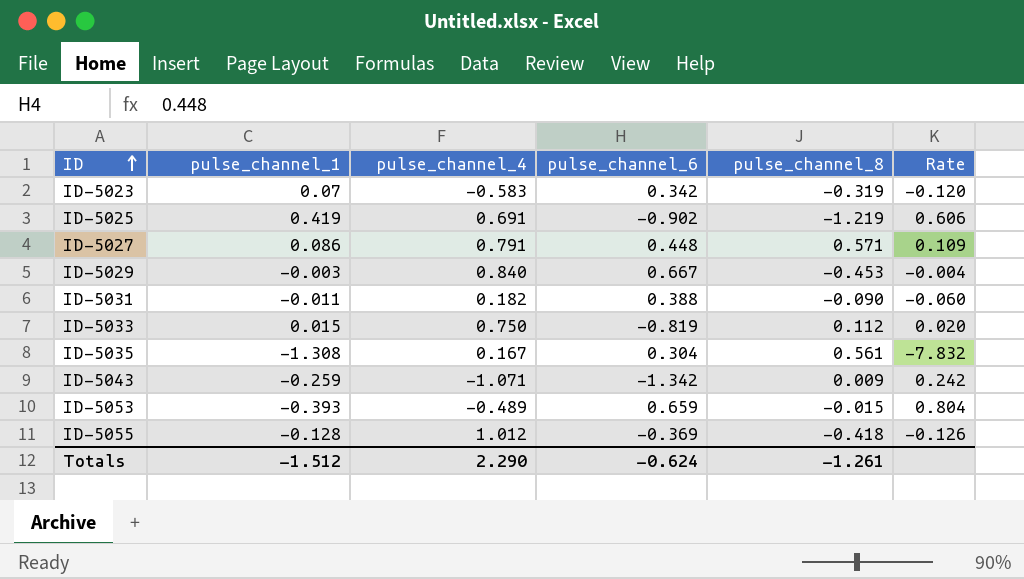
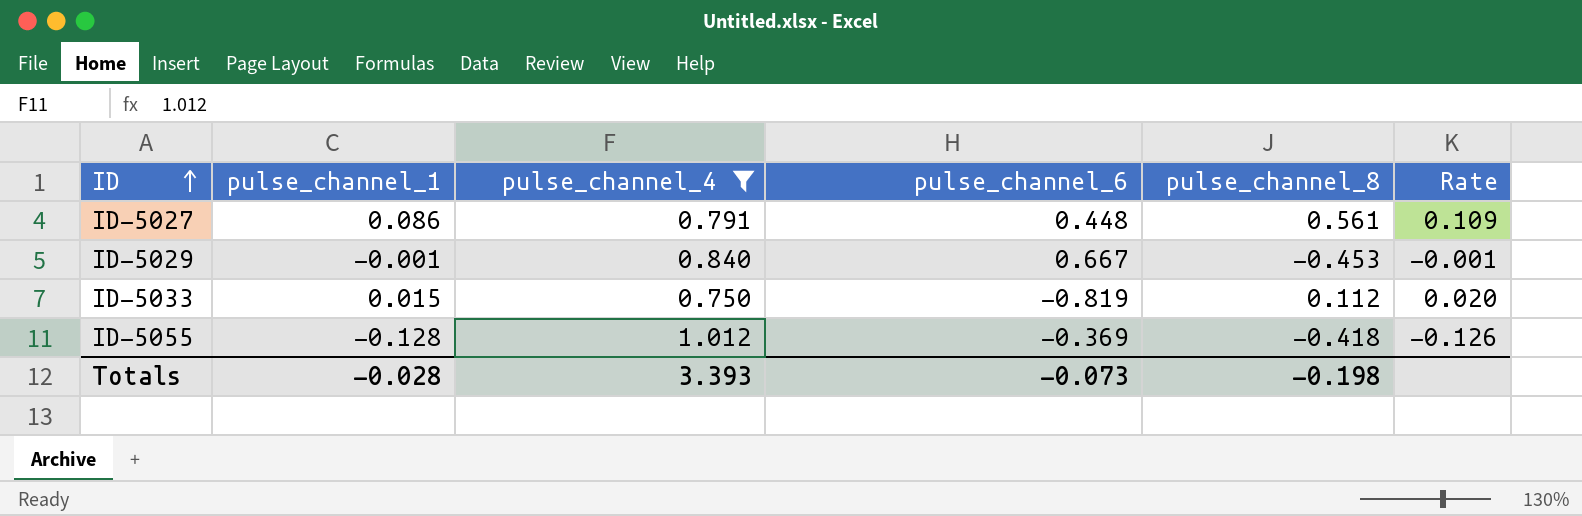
filter: none -> pulse_channel_4 >= 0.750
ID-5027 | pulse_channel_8: 0.571 -> 0.561
ID-5029 | pulse_channel_1: -0.003 -> -0.001
ID-5029 | Rate: -0.004 -> -0.001
Totals | pulse_channel_1: -1.512 -> -0.028
Totals | pulse_channel_4: 2.290 -> 3.393
Totals | pulse_channel_6: -0.624 -> -0.073
Totals | pulse_channel_8: -1.261 -> -0.198

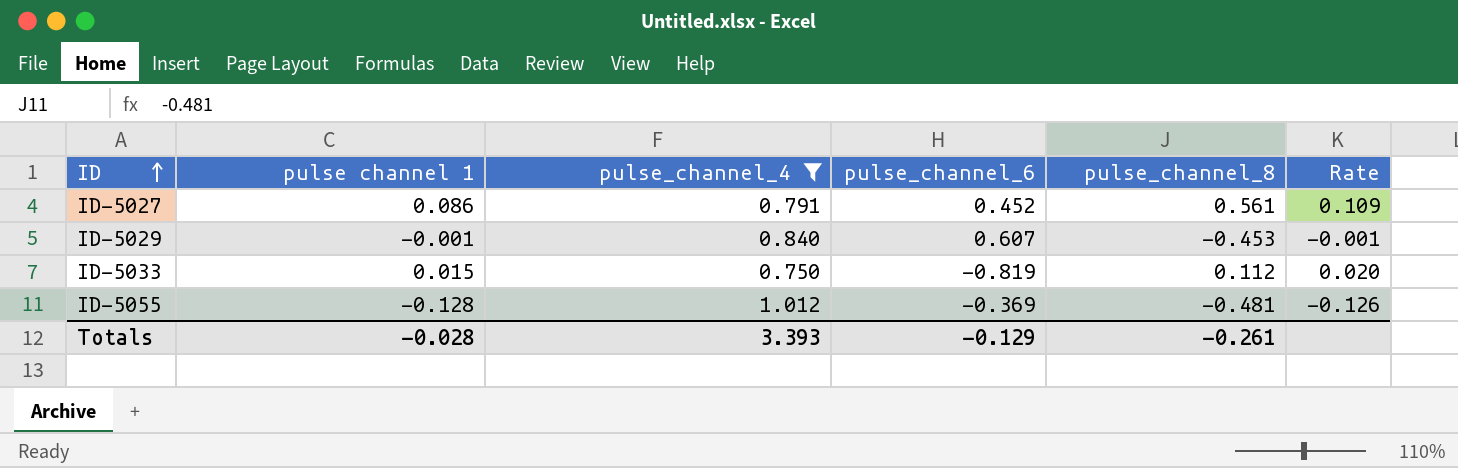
column name: pulse_channel_1 -> pulse channel 1
ID-5027 | pulse_channel_6: 0.448 -> 0.452
ID-5029 | pulse_channel_6: 0.667 -> 0.607
ID-5055 | pulse_channel_8: -0.418 -> -0.481
Totals | pulse_channel_6: -0.073 -> -0.129
Totals | pulse_channel_8: -0.198 -> -0.261

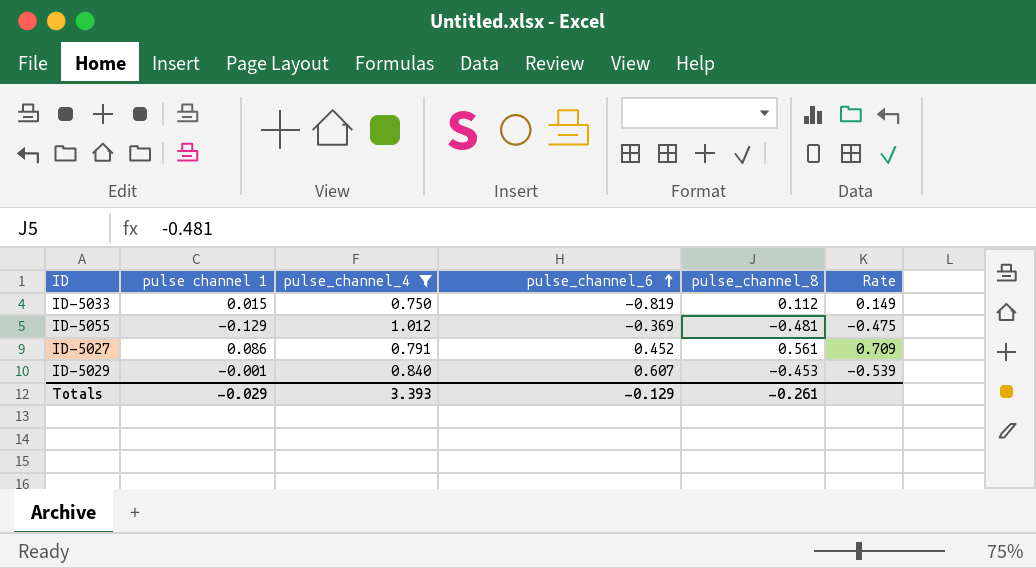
row order: ID ascending -> pulse_channel_6 ascending
column Rate | formula: [pulse channel 1] / [pulse_channel_4] -> [pulse_channel_8] / [pulse_channel_4]
ID-5055 | pulse channel 1: -0.128 -> -0.129
Totals | pulse channel 1: -0.028 -> -0.029

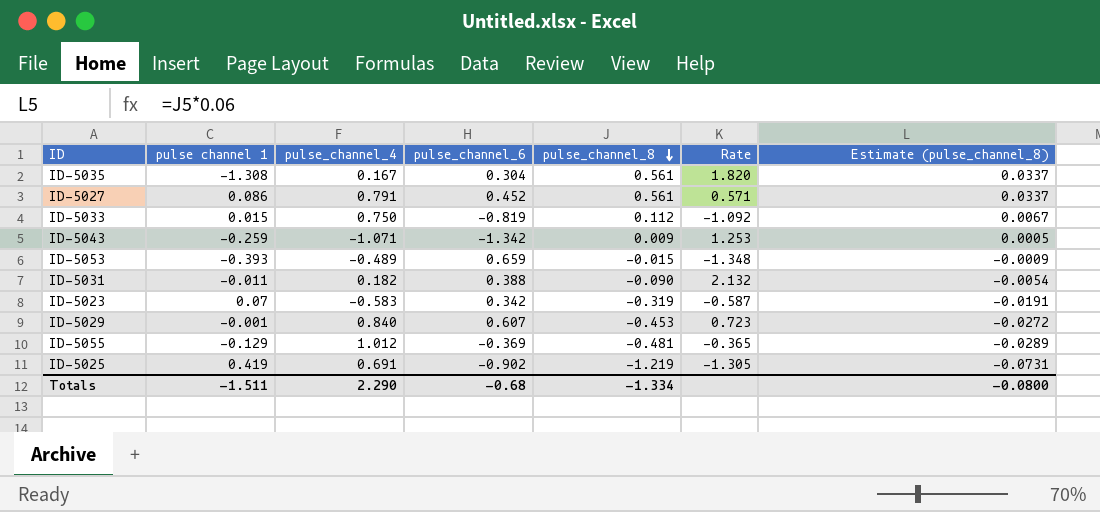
filter: pulse_channel_4 >= 0.750 -> none
row order: pulse_channel_6 ascending -> pulse_channel_8 descending
column Rate | formula: [pulse_channel_8] / [pulse_channel_4] -> [pulse_channel_6] / [pulse_channel_4]
column Estimate (pulse_channel_8) | formula: none -> [pulse_channel_8] * 0.06
Totals | pulse channel 1: -0.029 -> -1.511
Totals | pulse_channel_4: 3.393 -> 2.290
Totals | pulse_channel_6: -0.129 -> -0.68
Totals | pulse_channel_8: -0.261 -> -1.334

